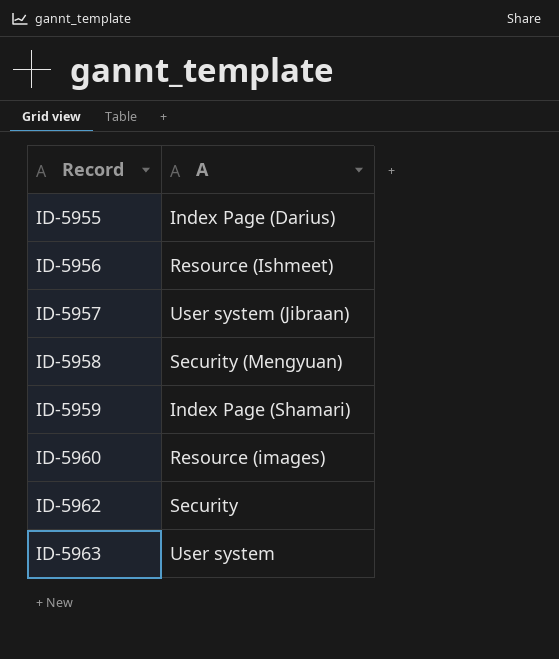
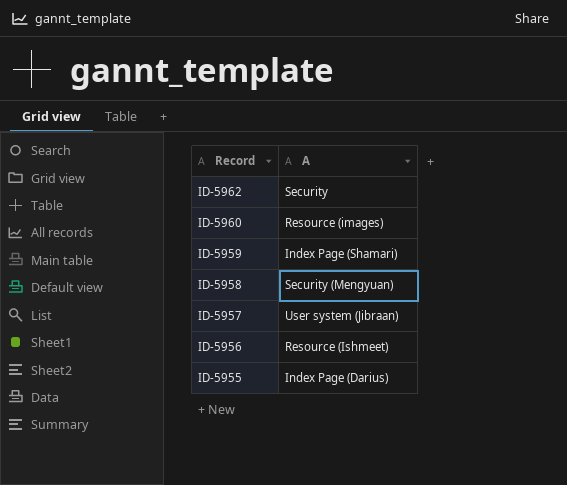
row order: Record ascending -> Record descending
row ID-5963: User system -> none

